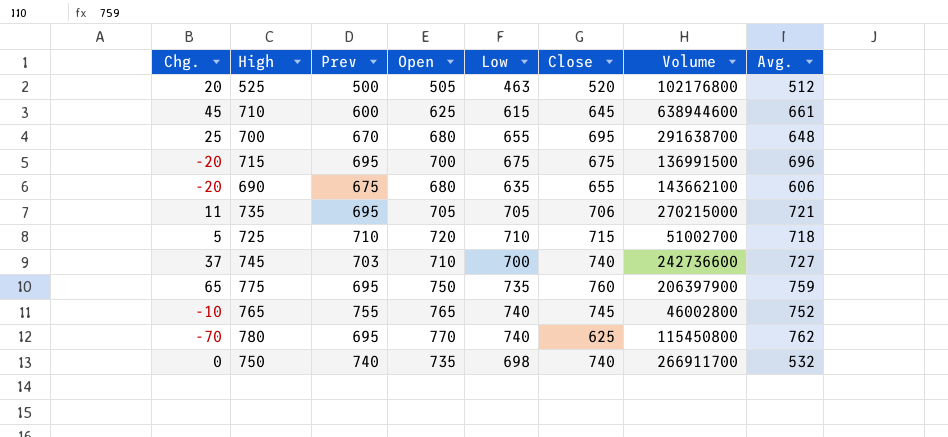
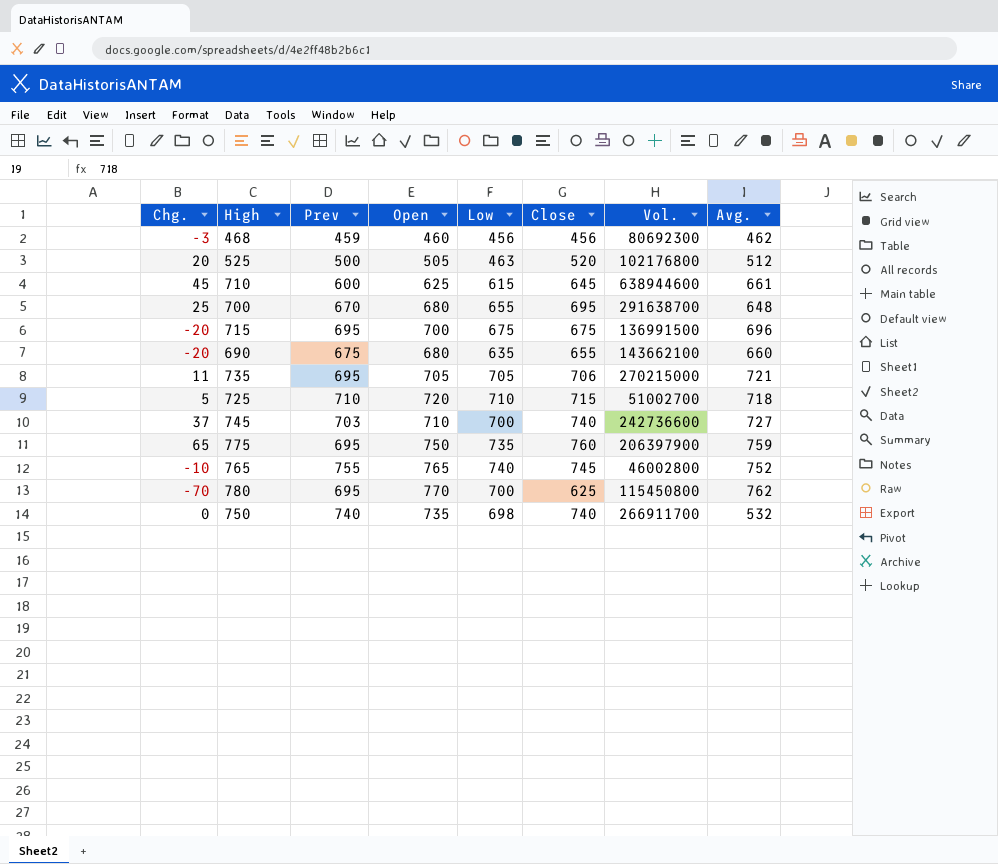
column name: Volume -> Vol.
row 468: none -> -3 | 459 | 460 | 456 | 456 | 80692300 | 462
690 | Avg.: 606 -> 660
780 | Low: 740 -> 700

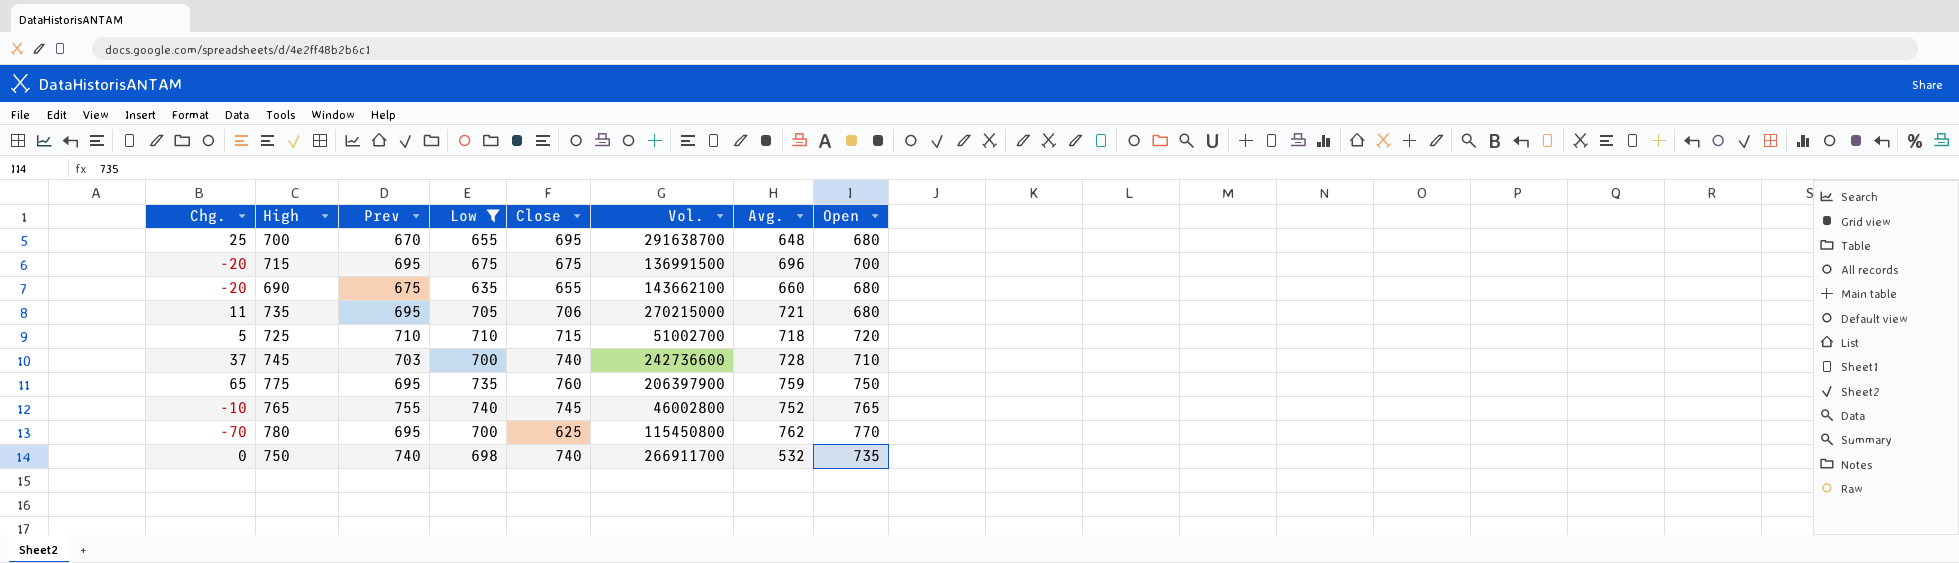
filter: none -> Low >= 635
column Open | position: 4 -> 8
735 | Open: 705 -> 680
745 | Avg.: 727 -> 728

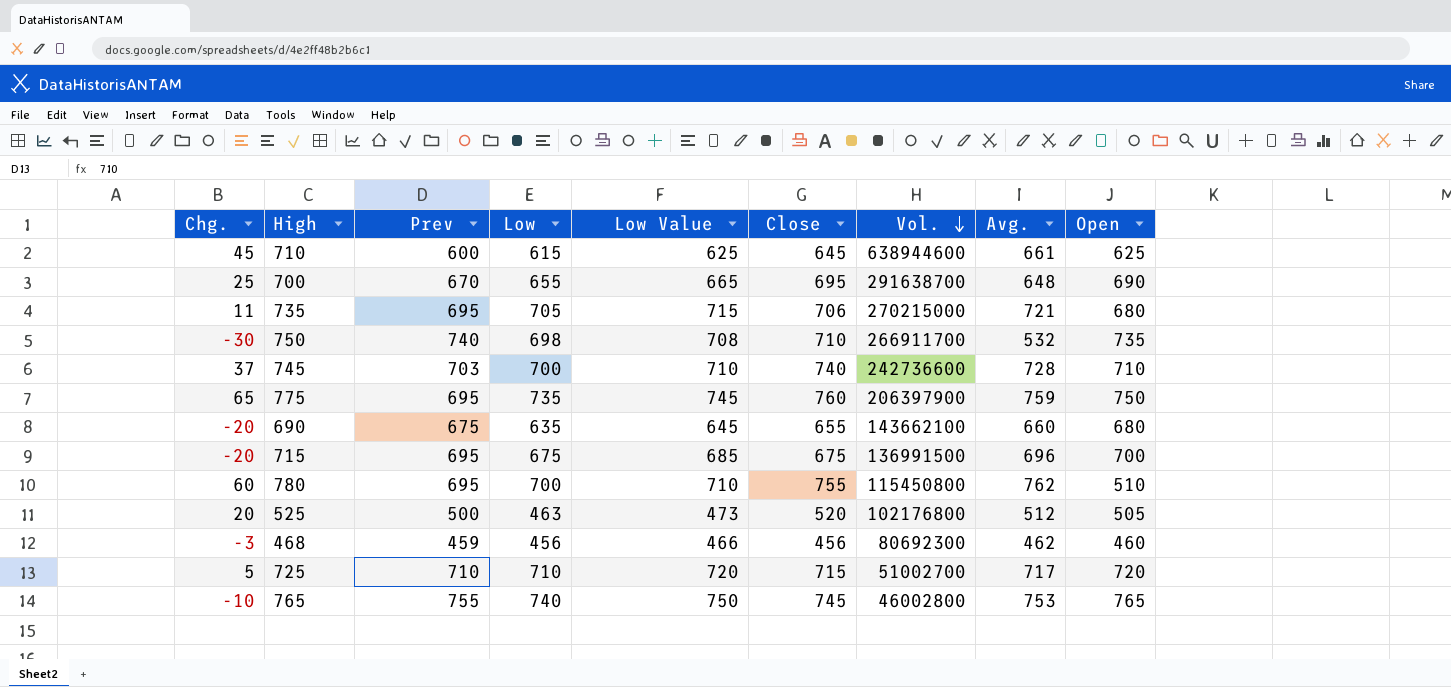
filter: Low >= 635 -> none
row order: none -> Vol. descending
column Low Value | formula: none -> [Low] + 10
700 | Open: 680 -> 690
750 | Chg.: 0 -> -30
750 | Close: 740 -> 710
780 | Chg.: -70 -> 60
780 | Close: 625 -> 755
780 | Open: 770 -> 510
725 | Avg.: 718 -> 717
765 | Avg.: 752 -> 753

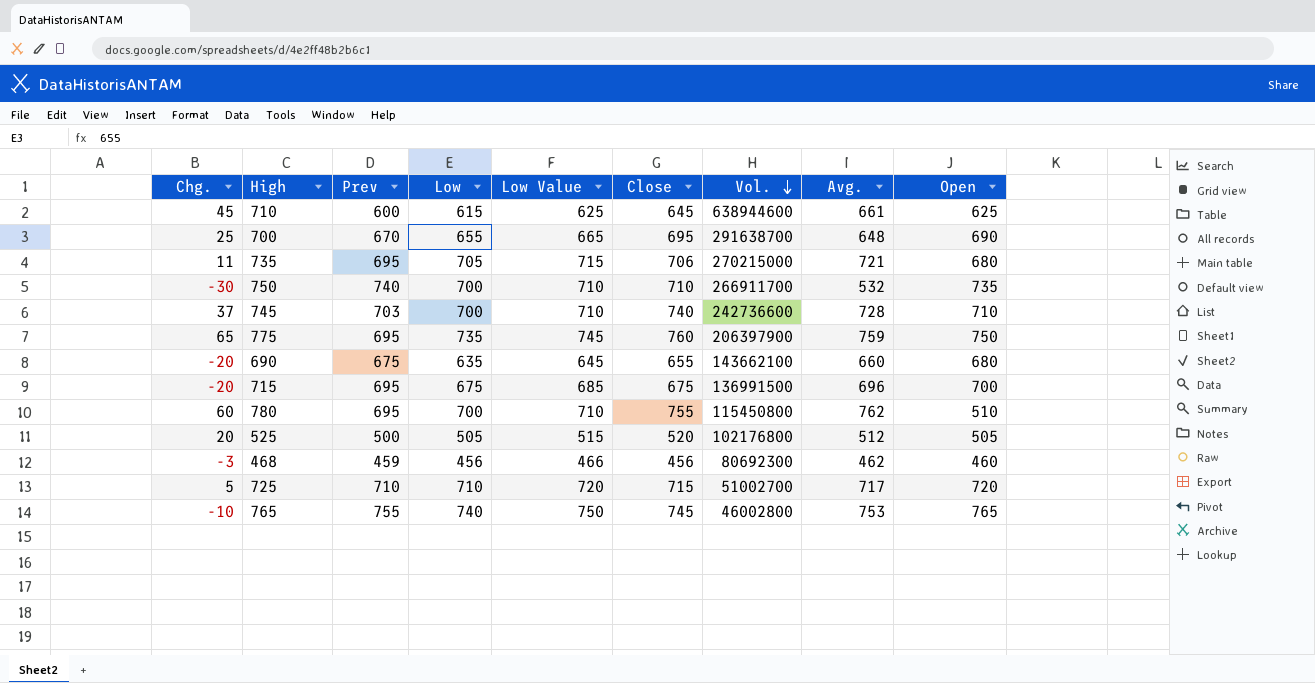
750 | Low: 698 -> 700
750 | Low Value: 708 -> 710
525 | Low: 463 -> 505
525 | Low Value: 473 -> 515

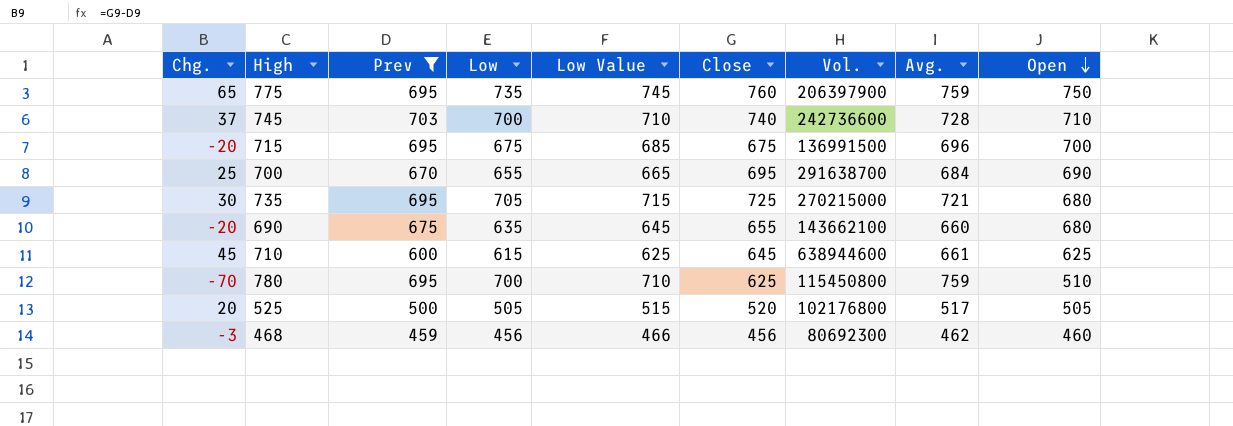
filter: none -> Prev <= 703
row order: Vol. descending -> Open descending
700 | Avg.: 648 -> 684
735 | Chg.: 11 -> 30
735 | Close: 706 -> 725
780 | Chg.: 60 -> -70
780 | Close: 755 -> 625
780 | Avg.: 762 -> 759
525 | Avg.: 512 -> 517

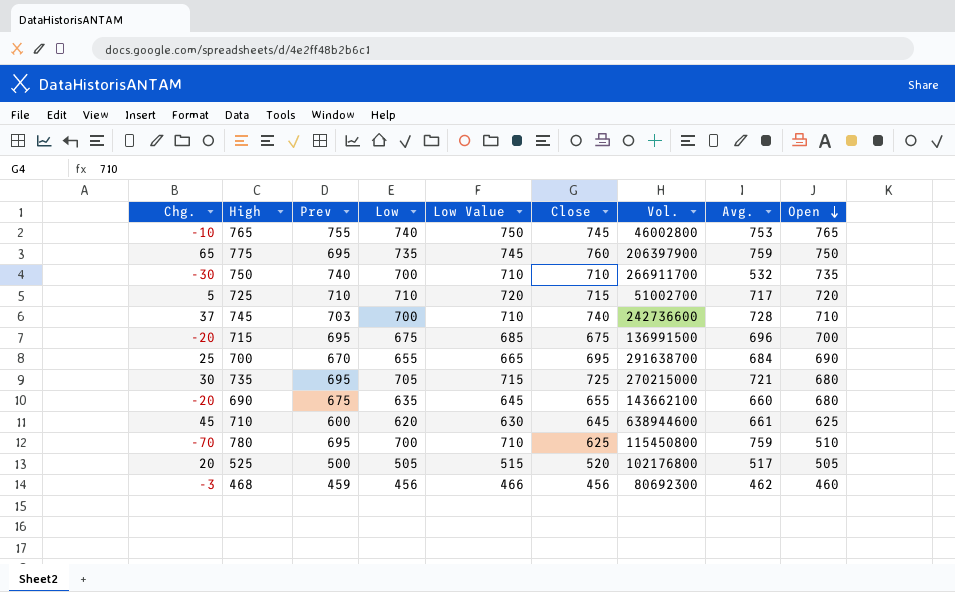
filter: Prev <= 703 -> none
710 | Low: 615 -> 620
710 | Low Value: 625 -> 630

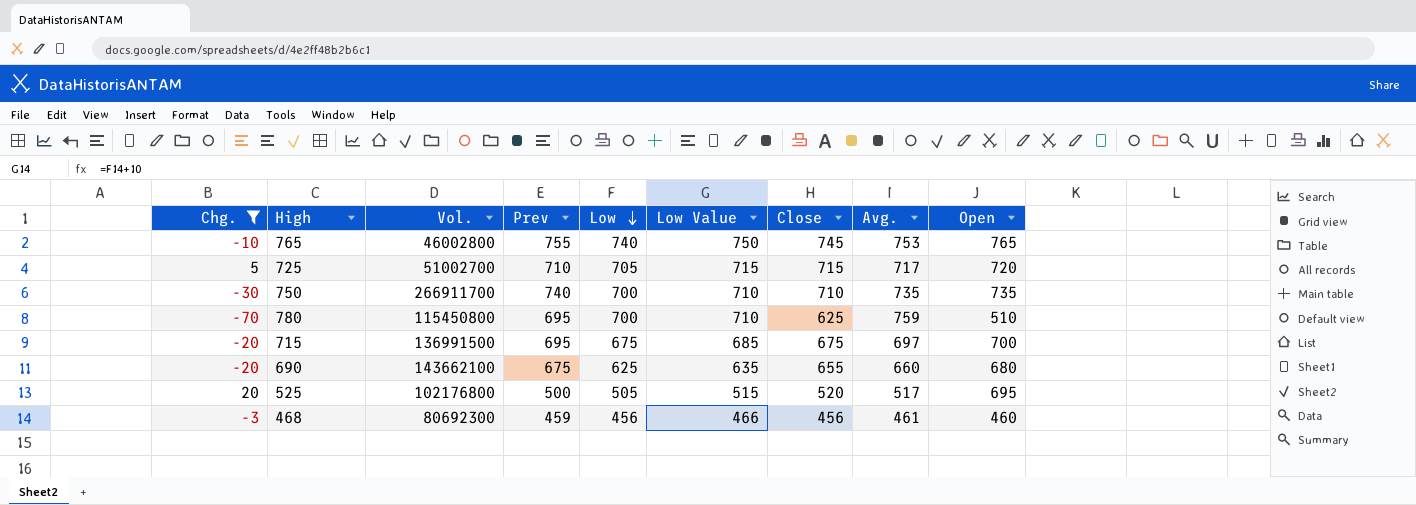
filter: none -> Chg. <= 20
row order: Open descending -> Low descending
column Vol. | position: 7 -> 3
725 | Low: 710 -> 705
725 | Low Value: 720 -> 715
750 | Avg.: 532 -> 735
715 | Avg.: 696 -> 697
690 | Low: 635 -> 625
690 | Low Value: 645 -> 635
525 | Open: 505 -> 695
468 | Avg.: 462 -> 461

